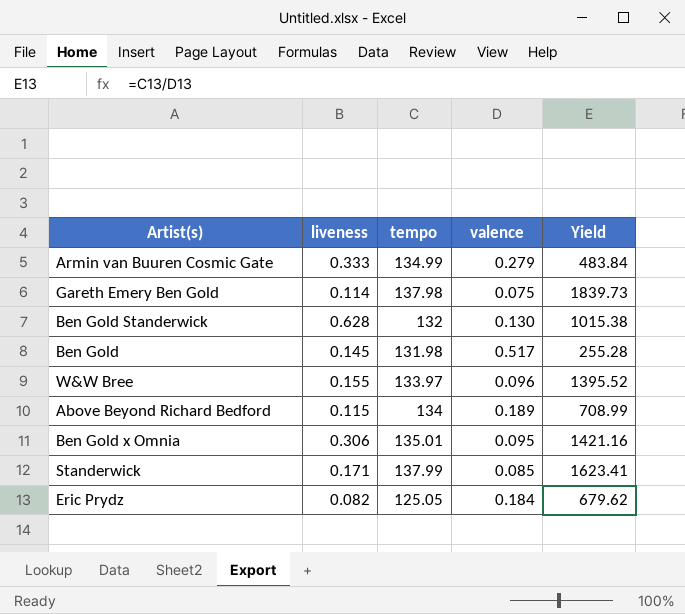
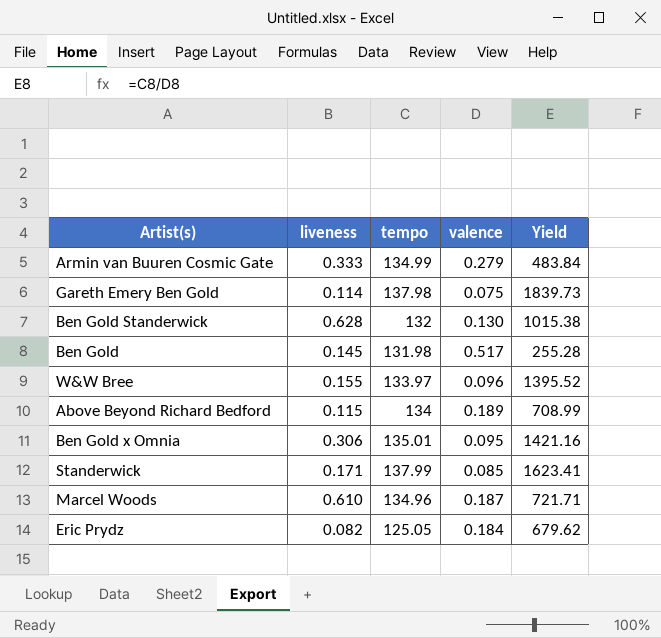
row Marcel Woods: none -> 0.610 | 134.96 | 0.187 | 721.71

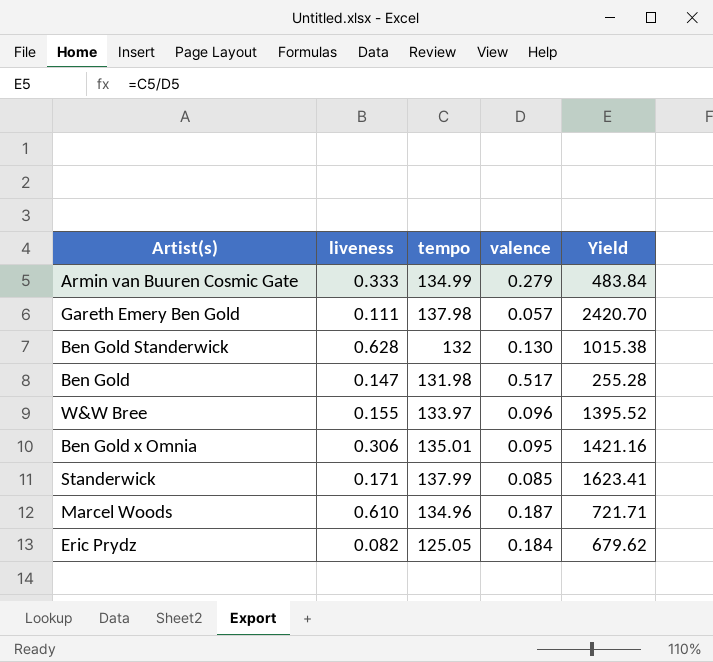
row Above Beyond Richard Bedford: 0.115 | 134 | 0.189 | 708.99 -> none
Gareth Emery Ben Gold | liveness: 0.114 -> 0.111
Gareth Emery Ben Gold | valence: 0.075 -> 0.057
Gareth Emery Ben Gold | Yield: 1839.73 -> 2420.70
Ben Gold | liveness: 0.145 -> 0.147

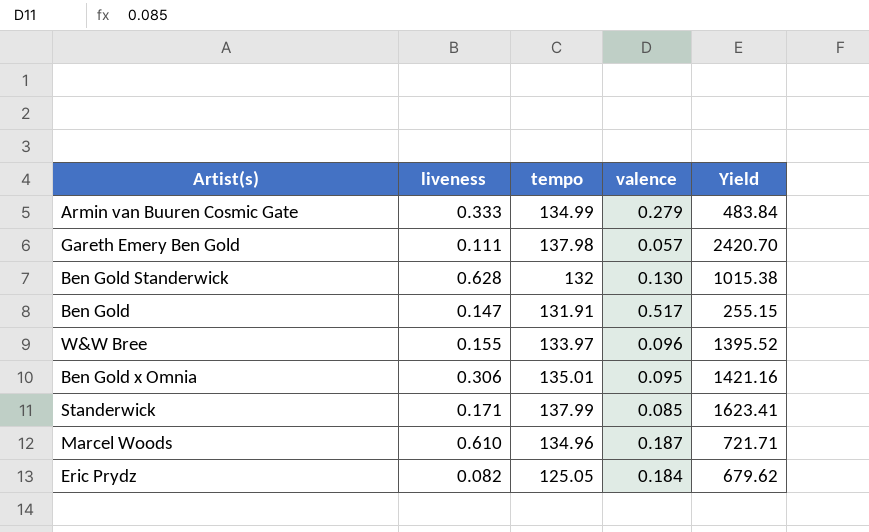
Ben Gold | tempo: 131.98 -> 131.91
Ben Gold | Yield: 255.28 -> 255.15

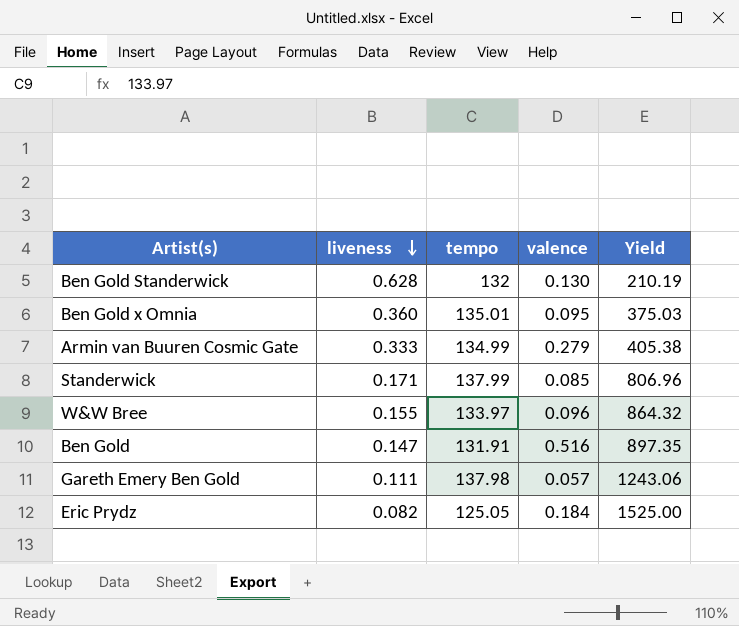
row order: none -> liveness descending
column Yield | formula: [tempo] / [valence] -> [tempo] / [liveness]
row Marcel Woods: 0.610 | 134.96 | 0.187 | 721.71 -> none
Ben Gold x Omnia | liveness: 0.306 -> 0.360
Ben Gold | valence: 0.517 -> 0.516

